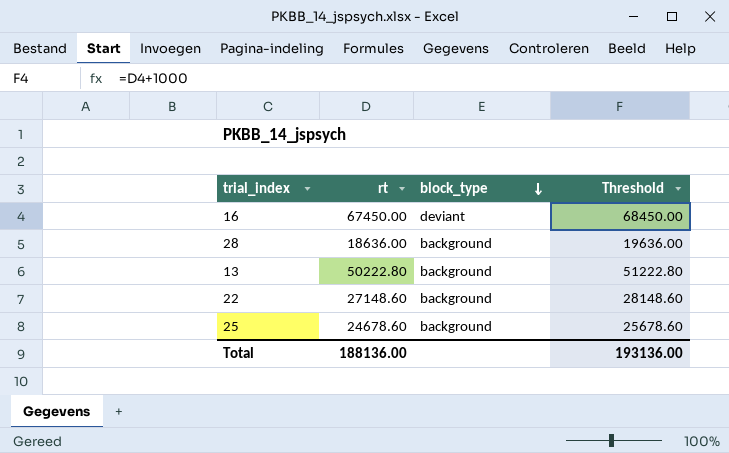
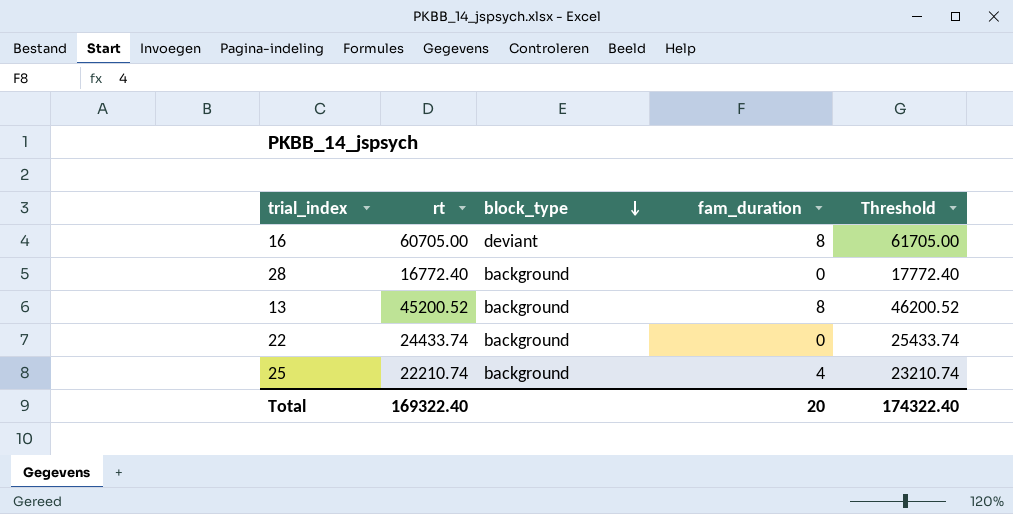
column fam_duration | position: none -> 4
16 | rt: 67450.00 -> 60705.00
16 | Threshold: 68450.00 -> 61705.00
28 | rt: 18636.00 -> 16772.40
28 | Threshold: 19636.00 -> 17772.40
13 | rt: 50222.80 -> 45200.52
13 | Threshold: 51222.80 -> 46200.52
22 | rt: 27148.60 -> 24433.74
22 | Threshold: 28148.60 -> 25433.74
25 | rt: 24678.60 -> 22210.74
25 | Threshold: 25678.60 -> 23210.74
Total | rt: 188136.00 -> 169322.40
Total | Threshold: 193136.00 -> 174322.40

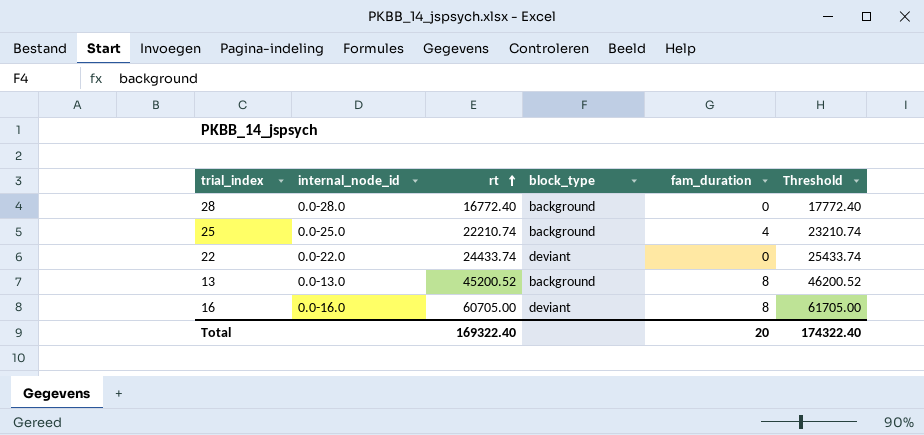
row order: block_type descending -> rt ascending
column internal_node_id | position: none -> 2
22 | block_type: background -> deviant

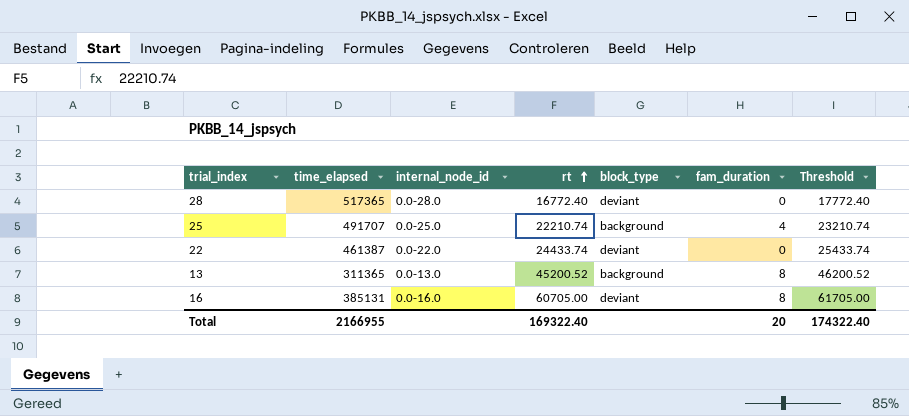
column time_elapsed | position: none -> 2
28 | block_type: background -> deviant

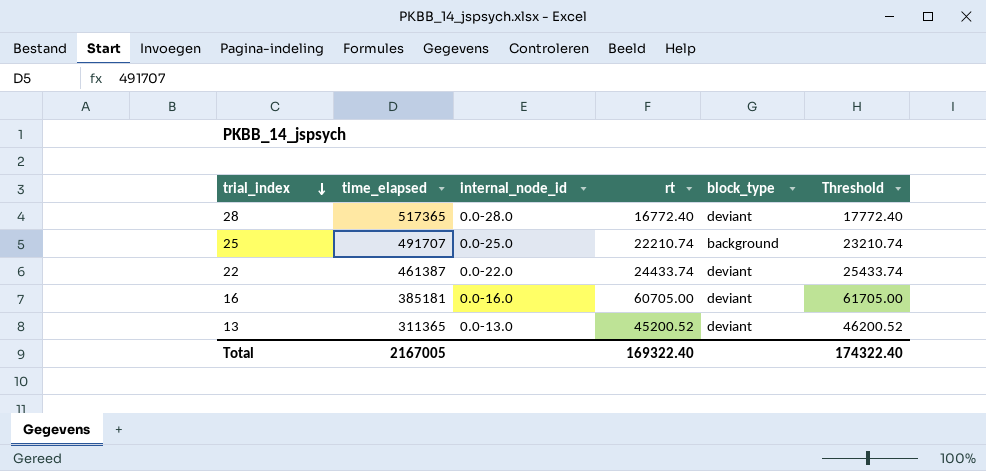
row order: rt ascending -> trial_index descending
column fam_duration | position: 6 -> none
16 | time_elapsed: 385131 -> 385181
13 | block_type: background -> deviant
Total | time_elapsed: 2166955 -> 2167005

